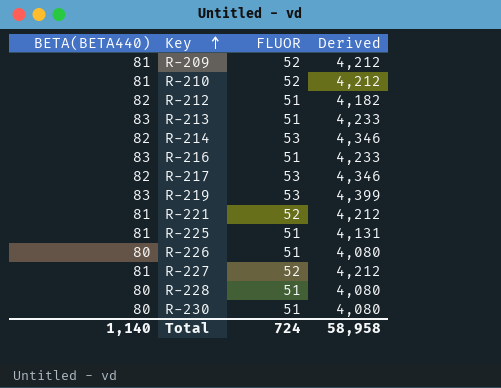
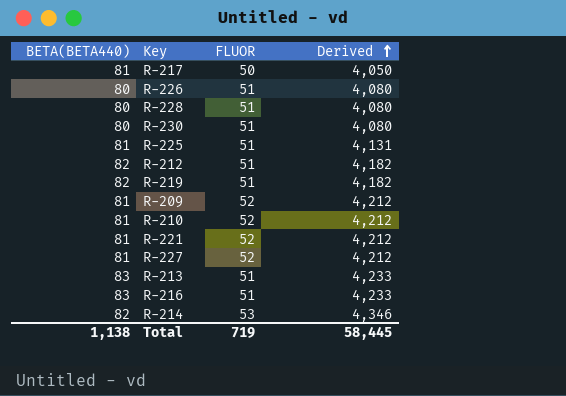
row order: Key ascending -> Derived ascending
R-217 | BETA(BETA440): 82 -> 81
R-217 | FLUOR: 53 -> 50
R-217 | Derived: 4,346 -> 4,050
R-219 | BETA(BETA440): 83 -> 82
R-219 | FLUOR: 53 -> 51
R-219 | Derived: 4,399 -> 4,182
Total | BETA(BETA440): 1,140 -> 1,138
Total | FLUOR: 724 -> 719
Total | Derived: 58,958 -> 58,445

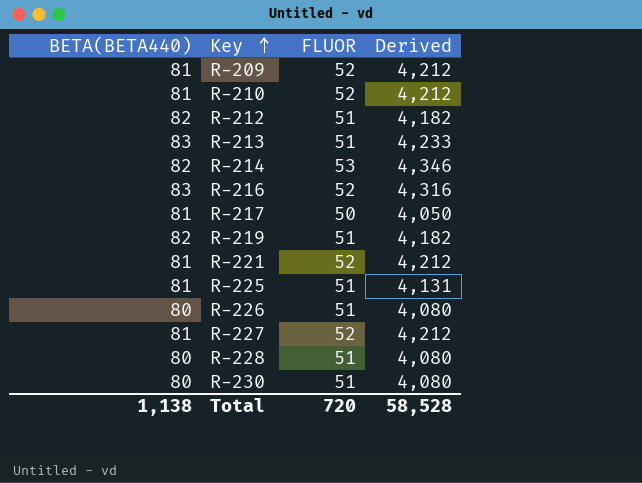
row order: Derived ascending -> Key ascending
R-216 | FLUOR: 51 -> 52
R-216 | Derived: 4,233 -> 4,316
Total | FLUOR: 719 -> 720
Total | Derived: 58,445 -> 58,528

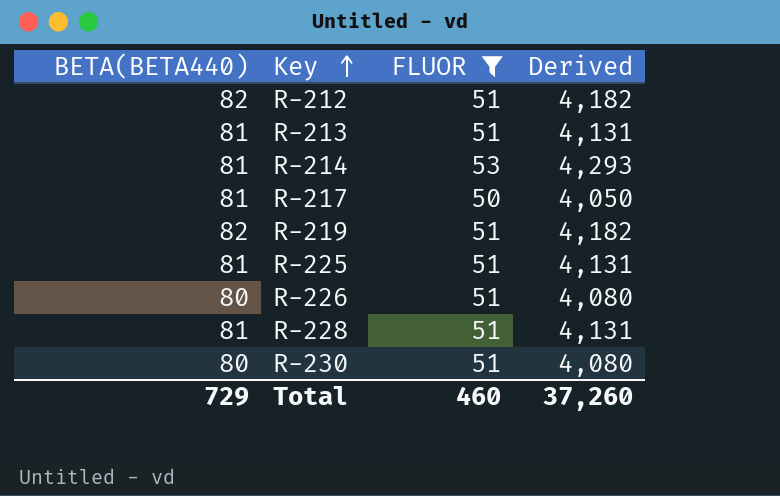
filter: none -> FLUOR != 52
R-213 | BETA(BETA440): 83 -> 81
R-213 | Derived: 4,233 -> 4,131
R-214 | BETA(BETA440): 82 -> 81
R-214 | Derived: 4,346 -> 4,293
R-228 | BETA(BETA440): 80 -> 81
R-228 | Derived: 4,080 -> 4,131
Total | BETA(BETA440): 1,138 -> 729
Total | FLUOR: 720 -> 460
Total | Derived: 58,528 -> 37,260

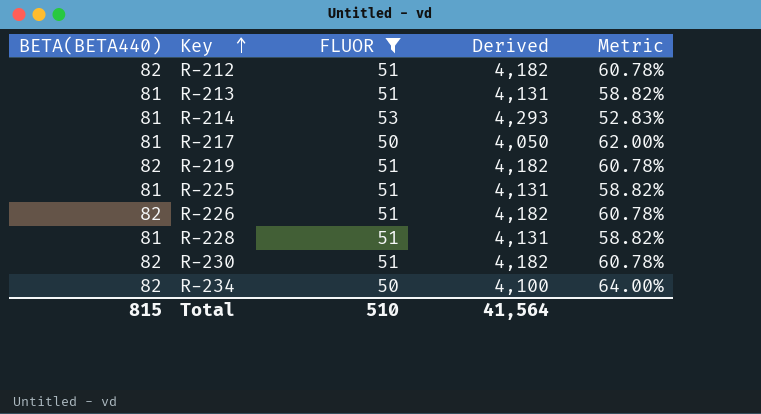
column Metric | formula: none -> ([BETA(BETA440)] - [FLUOR]) / [FLUOR]
R-226 | BETA(BETA440): 80 -> 82
R-226 | Derived: 4,080 -> 4,182
R-230 | BETA(BETA440): 80 -> 82
R-230 | Derived: 4,080 -> 4,182
row R-234: none -> 82 | 50 | 4,100 | 64.00%
Total | BETA(BETA440): 729 -> 815
Total | FLUOR: 460 -> 510
Total | Derived: 37,260 -> 41,564

